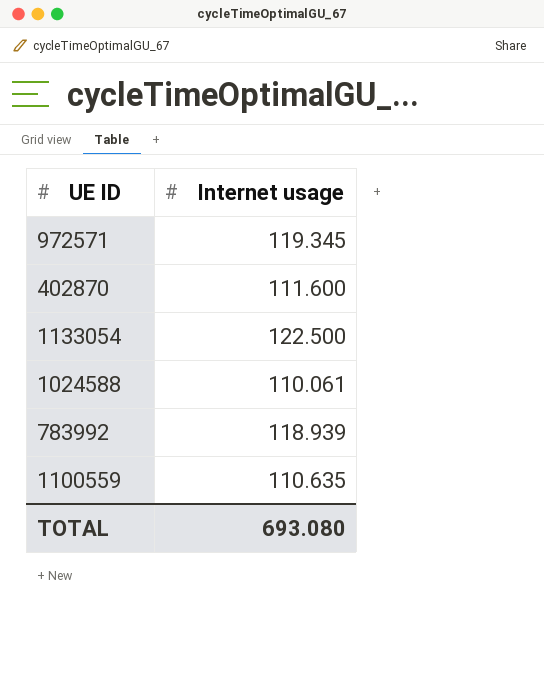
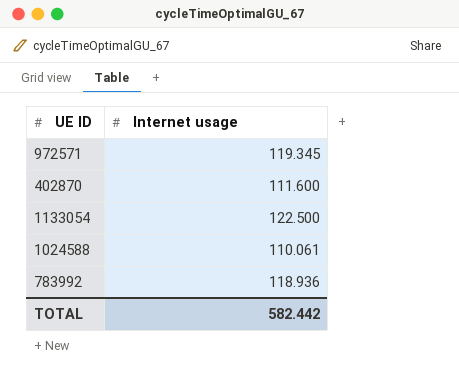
row 1100559: 110.635 -> none
783992 | Internet usage: 118.939 -> 118.936
TOTAL | Internet usage: 693.080 -> 582.442

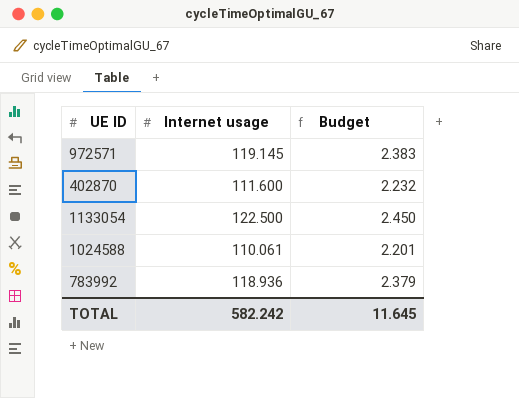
column Budget | formula: none -> [Internet usage] * 0.02
972571 | Internet usage: 119.345 -> 119.145
TOTAL | Internet usage: 582.442 -> 582.242

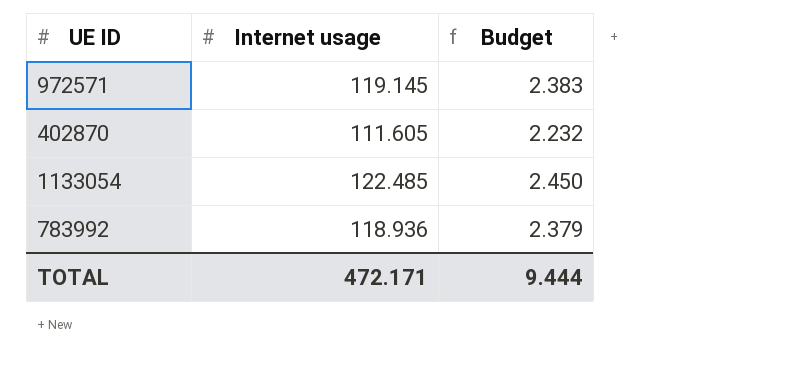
row 1024588: 110.061 | 2.201 -> none
402870 | Internet usage: 111.600 -> 111.605
1133054 | Internet usage: 122.500 -> 122.485
TOTAL | Internet usage: 582.242 -> 472.171
TOTAL | Budget: 11.645 -> 9.444

